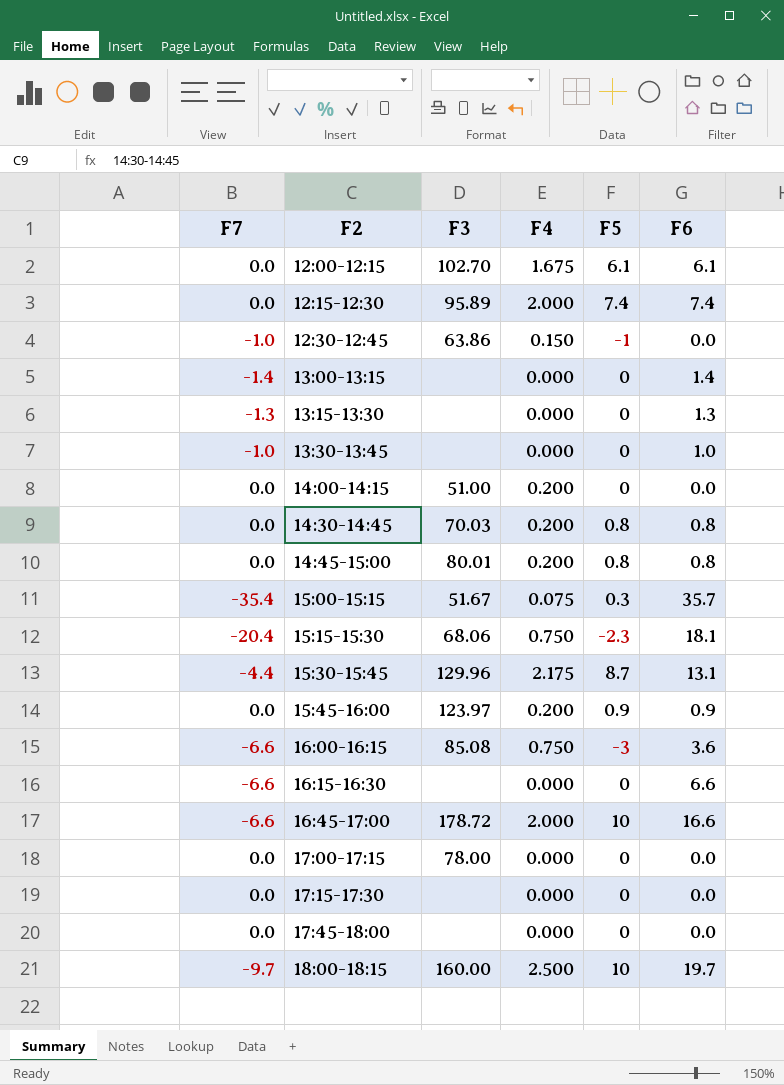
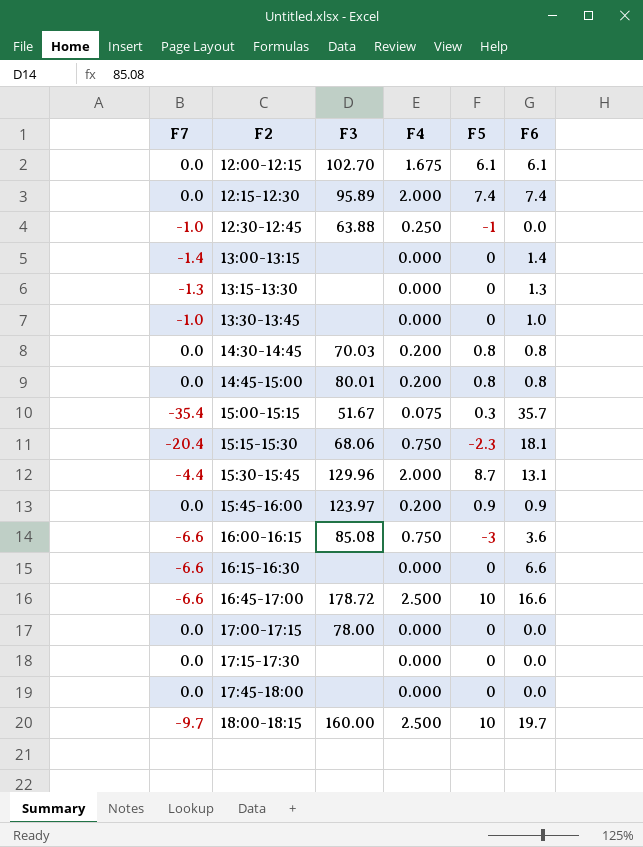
row 14:00-14:15: 0.0 | 51.00 | 0.200 | 0 | 0.0 -> none
12:30-12:45 | F3: 63.86 -> 63.88
12:30-12:45 | F4: 0.150 -> 0.250
15:30-15:45 | F4: 2.175 -> 2.000
16:45-17:00 | F4: 2.000 -> 2.500

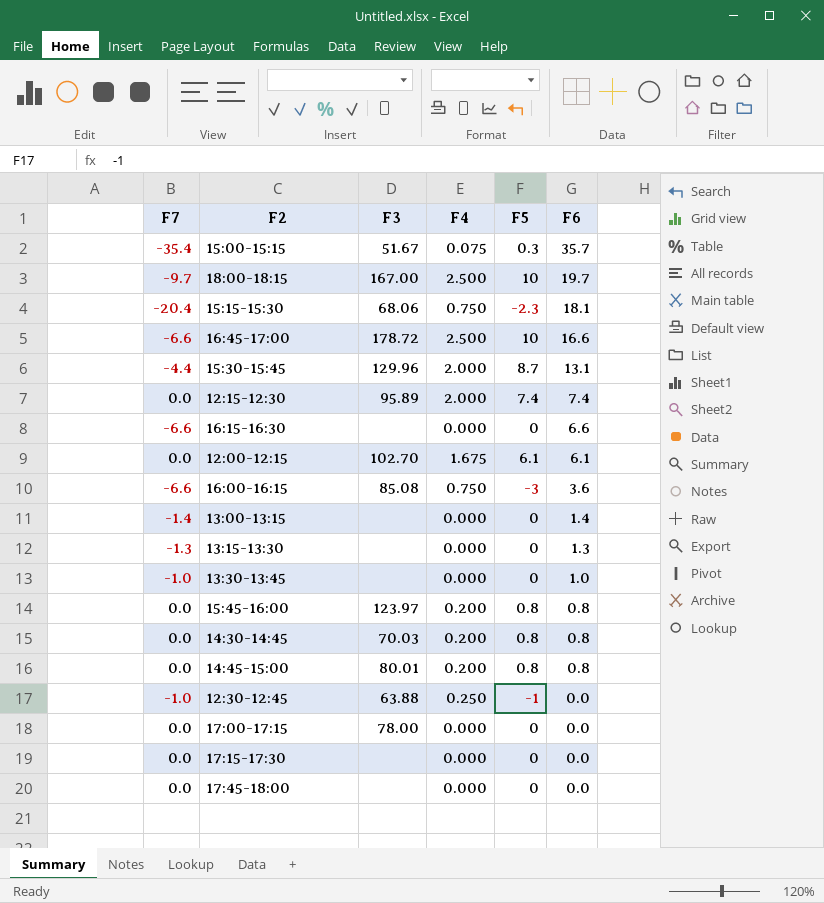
row order: F2 ascending -> F6 descending
18:00-18:15 | F3: 160.00 -> 167.00
15:45-16:00 | F5: 0.9 -> 0.8
15:45-16:00 | F6: 0.9 -> 0.8

